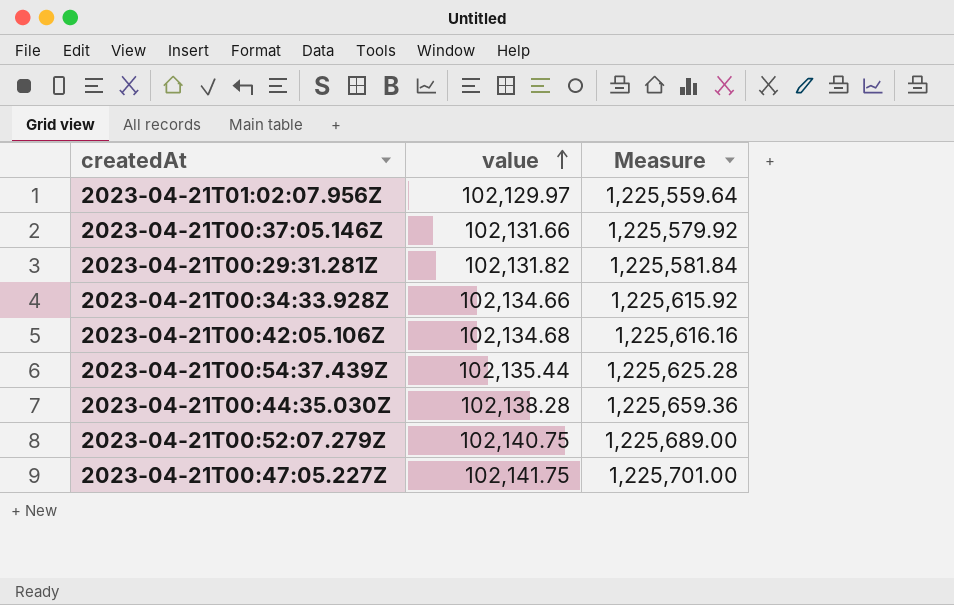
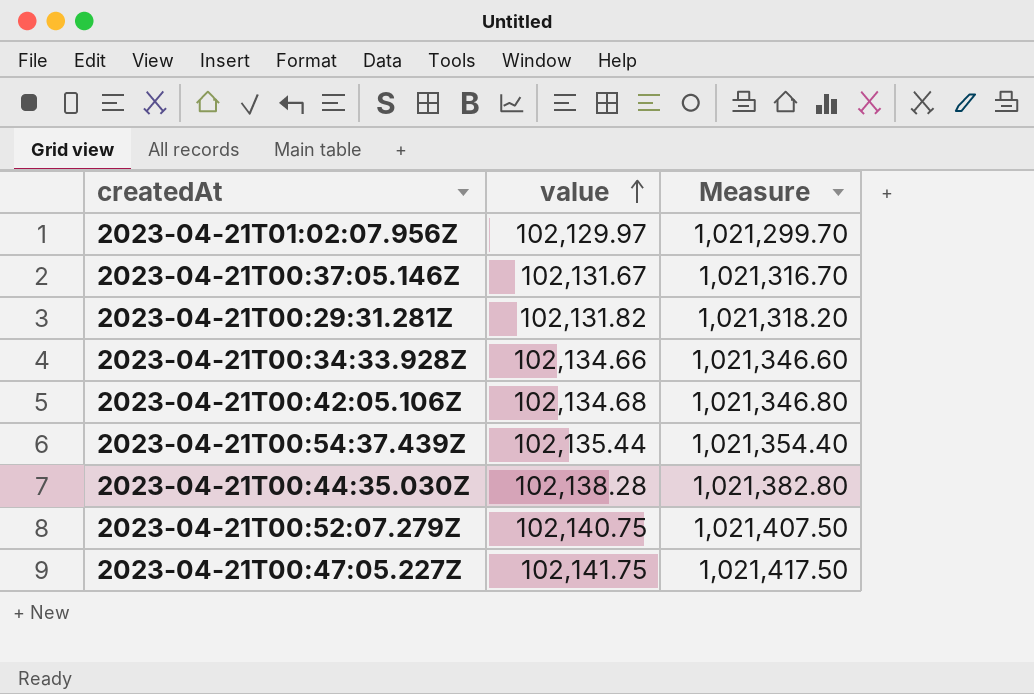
column Measure | formula: [value] * 12 -> [value] * 10
2023-04-21T00:37:05.146Z | value: 102,131.66 -> 102,131.67

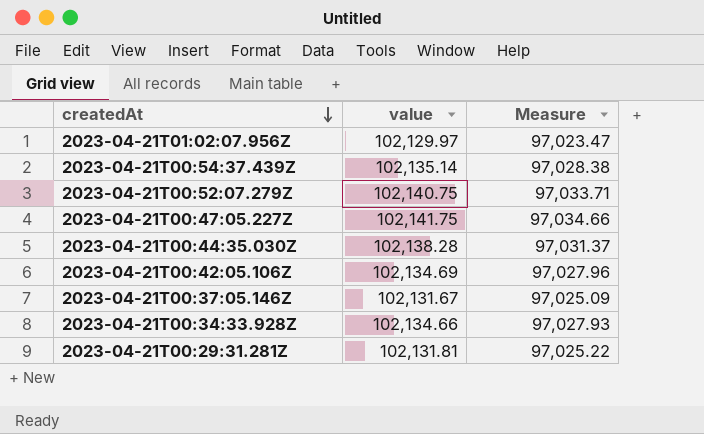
row order: value ascending -> createdAt descending
column Measure | formula: [value] * 10 -> [value] * 0.95
2023-04-21T00:54:37.439Z | value: 102,135.44 -> 102,135.14
2023-04-21T00:42:05.106Z | value: 102,134.68 -> 102,134.69
2023-04-21T00:29:31.281Z | value: 102,131.82 -> 102,131.81

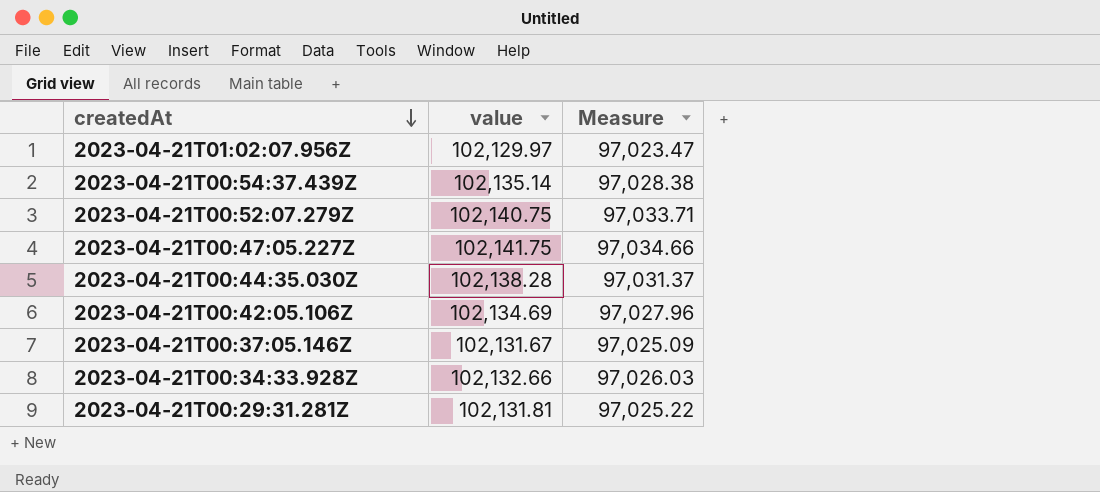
2023-04-21T00:34:33.928Z | value: 102,134.66 -> 102,132.66
2023-04-21T00:34:33.928Z | Measure: 97,027.93 -> 97,026.03

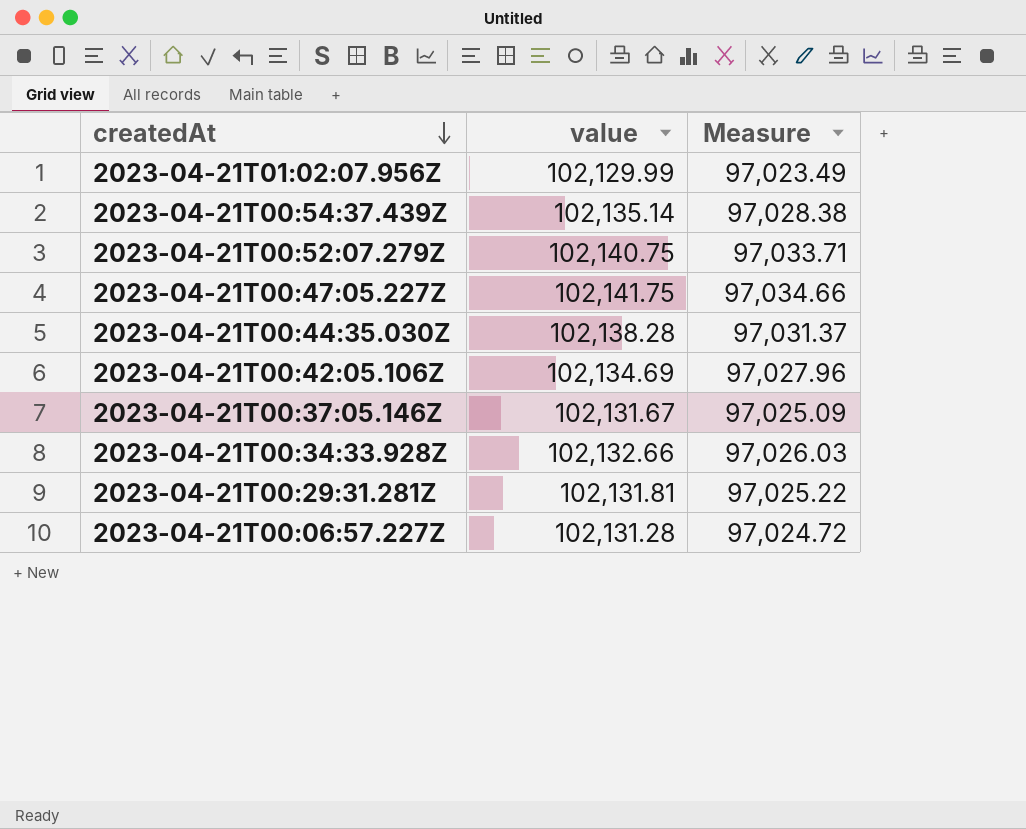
2023-04-21T01:02:07.956Z | value: 102,129.97 -> 102,129.99
2023-04-21T01:02:07.956Z | Measure: 97,023.47 -> 97,023.49
row 2023-04-21T00:06:57.227Z: none -> 102,131.28 | 97,024.72

